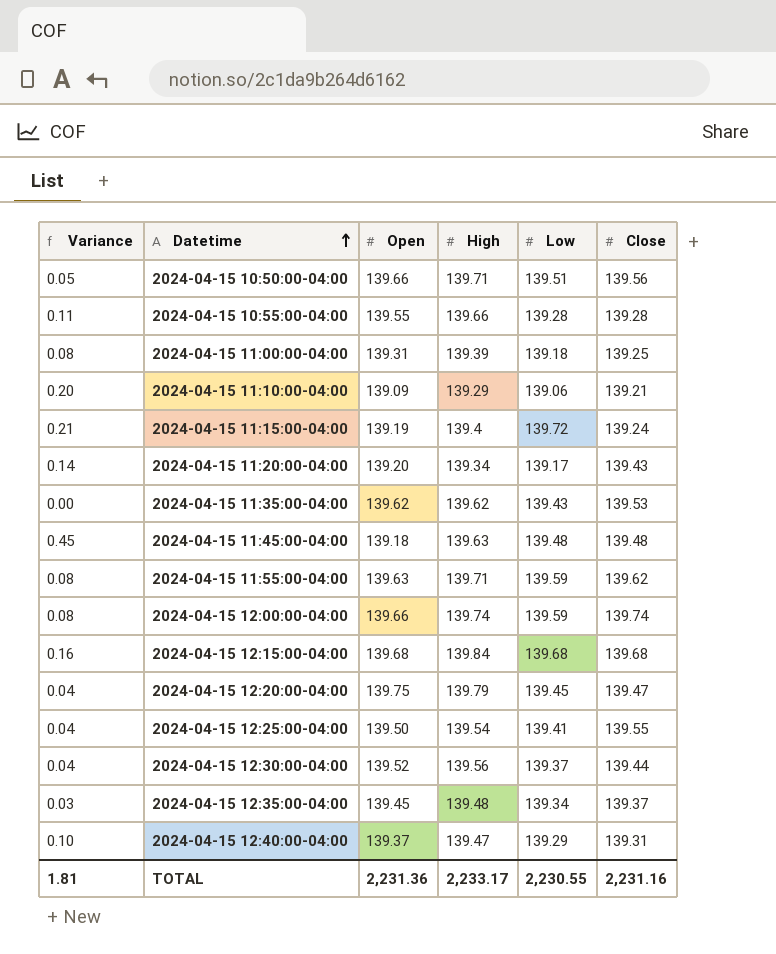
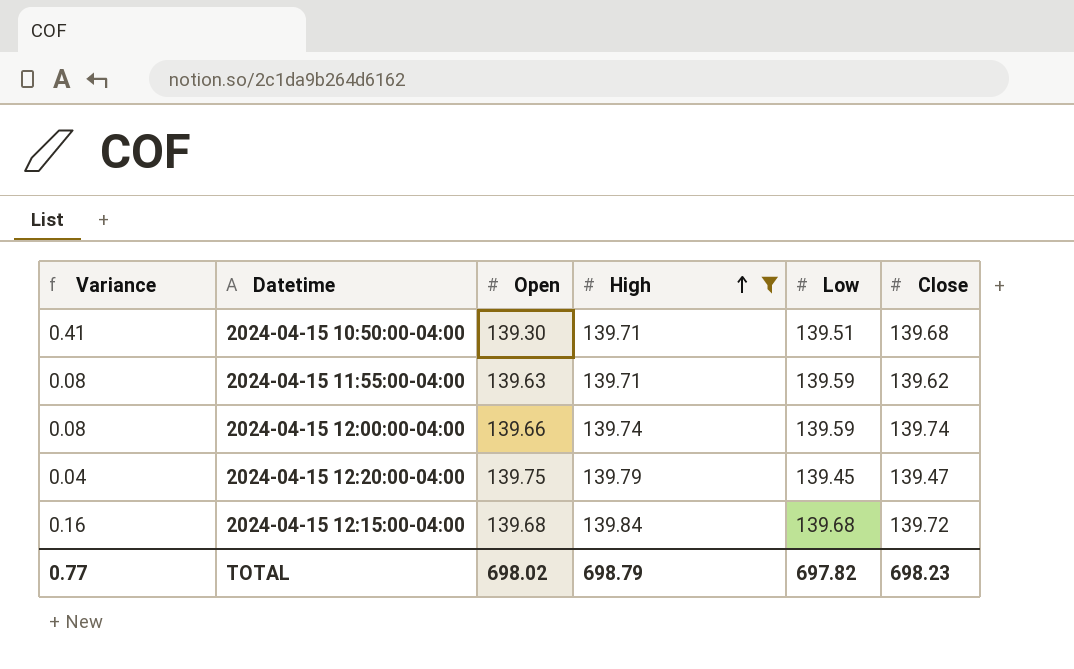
filter: none -> High >= 139.71
row order: Datetime ascending -> High ascending
2024-04-15 10:50:00-04:00 | Variance: 0.05 -> 0.41
2024-04-15 10:50:00-04:00 | Open: 139.66 -> 139.30
2024-04-15 10:50:00-04:00 | Close: 139.56 -> 139.68
2024-04-15 12:15:00-04:00 | Close: 139.68 -> 139.72
TOTAL | Variance: 1.81 -> 0.77
TOTAL | Open: 2,231.36 -> 698.02
TOTAL | High: 2,233.17 -> 698.79
TOTAL | Low: 2,230.55 -> 697.82
TOTAL | Close: 2,231.16 -> 698.23

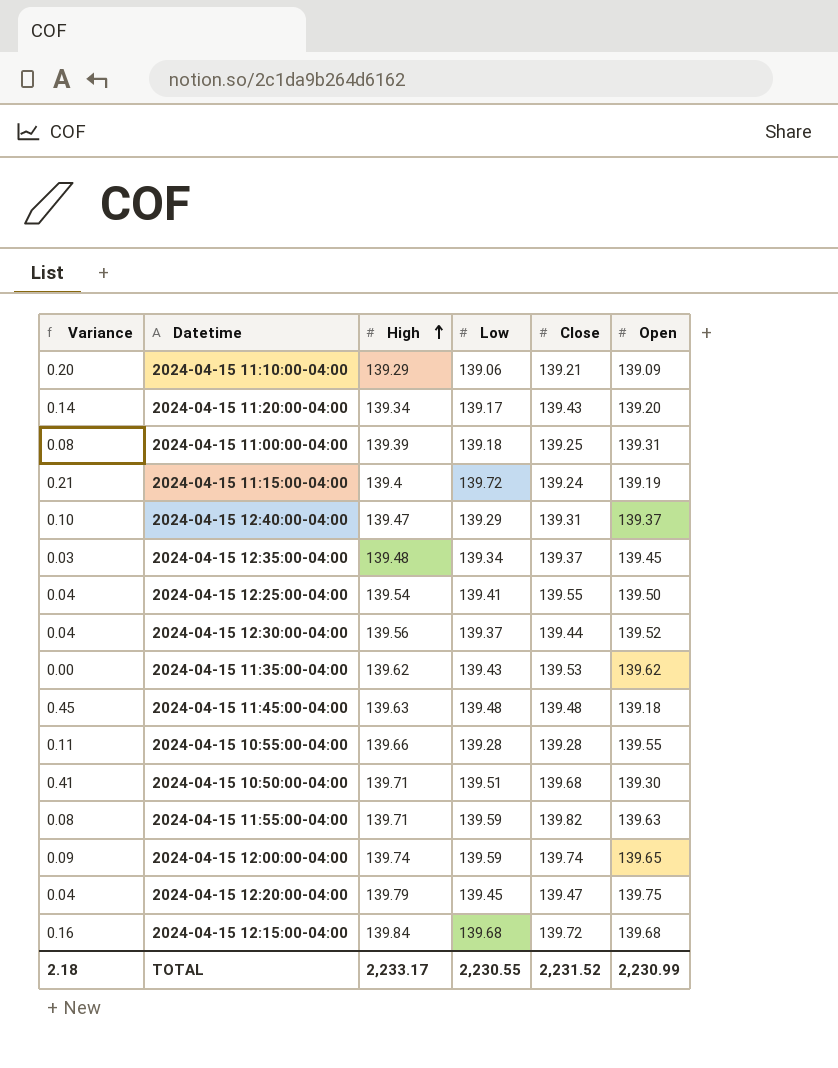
filter: High >= 139.71 -> none
column Open | position: 3 -> 6
2024-04-15 11:55:00-04:00 | Close: 139.62 -> 139.82
2024-04-15 12:00:00-04:00 | Variance: 0.08 -> 0.09
2024-04-15 12:00:00-04:00 | Open: 139.66 -> 139.65
TOTAL | Variance: 0.77 -> 2.18
TOTAL | High: 698.79 -> 2,233.17
TOTAL | Low: 697.82 -> 2,230.55
TOTAL | Close: 698.23 -> 2,231.52
TOTAL | Open: 698.02 -> 2,230.99

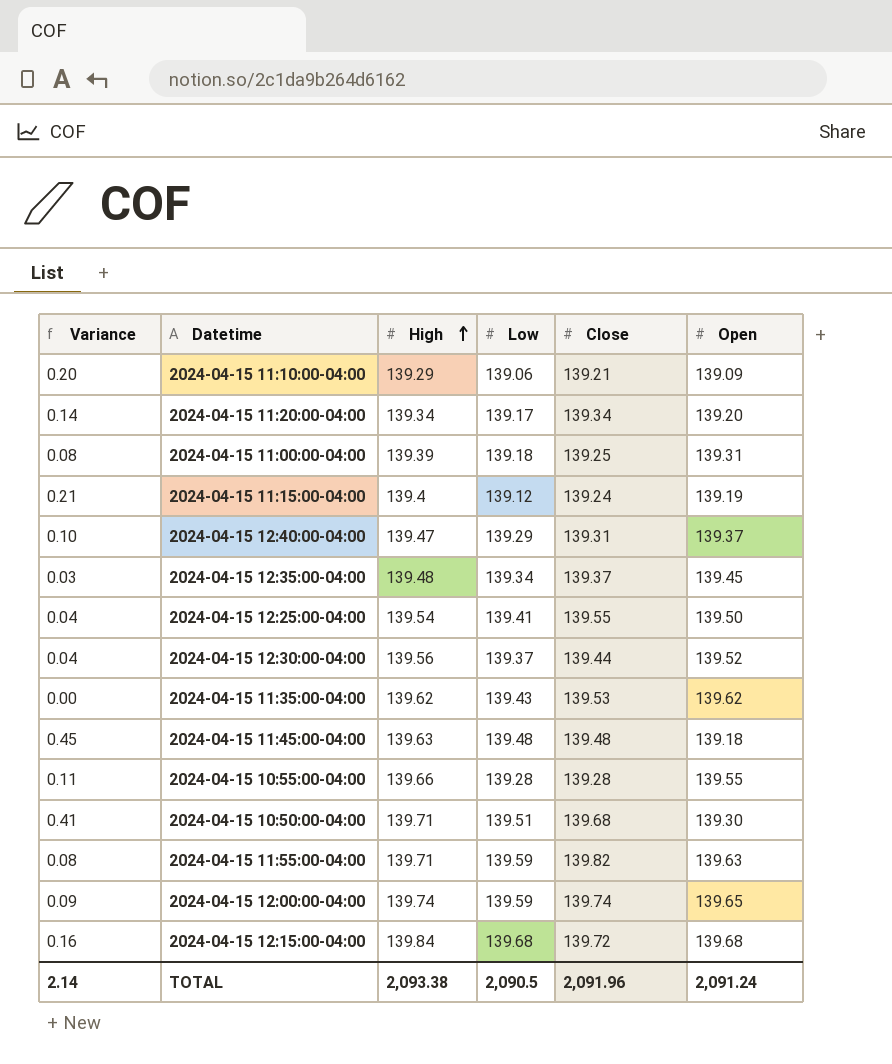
row 2024-04-15 12:20:00-04:00: 0.04 | 139.79 | 139.45 | 139.47 | 139.75 -> none
2024-04-15 11:20:00-04:00 | Close: 139.43 -> 139.34
2024-04-15 11:15:00-04:00 | Low: 139.72 -> 139.12
TOTAL | Variance: 2.18 -> 2.14
TOTAL | High: 2,233.17 -> 2,093.38
TOTAL | Low: 2,230.55 -> 2,090.5
TOTAL | Close: 2,231.52 -> 2,091.96
TOTAL | Open: 2,230.99 -> 2,091.24

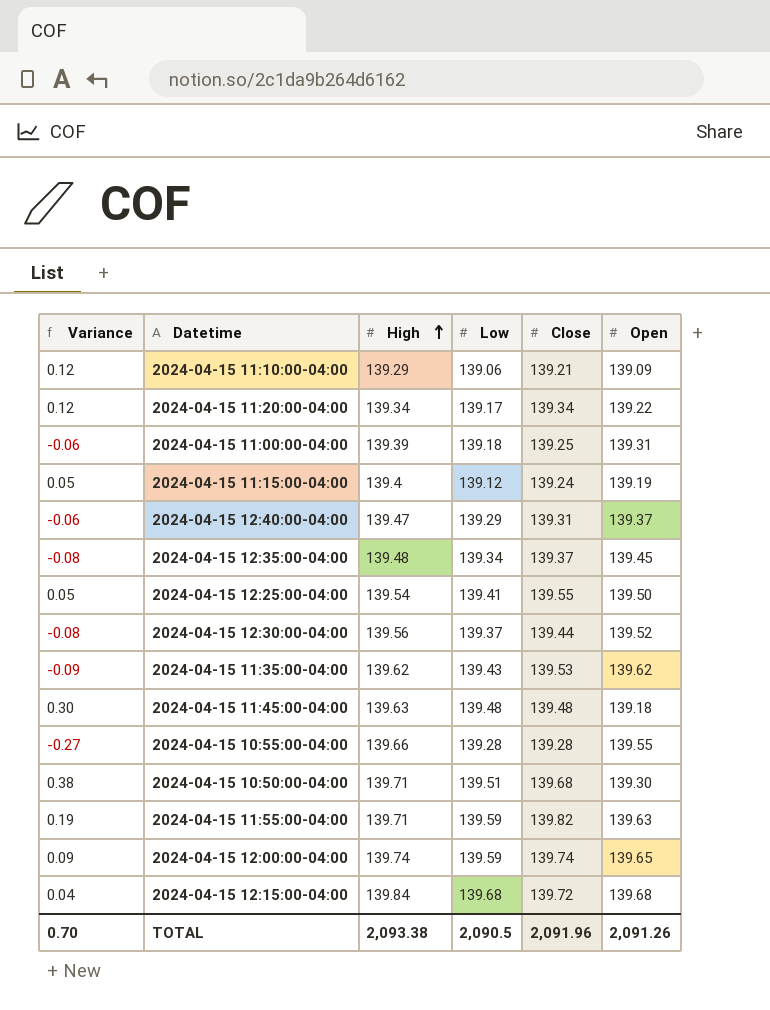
column Variance | formula: [High] - [Open] -> [Close] - [Open]
2024-04-15 11:20:00-04:00 | Open: 139.20 -> 139.22
TOTAL | Variance: 2.14 -> 0.70
TOTAL | Open: 2,091.24 -> 2,091.26

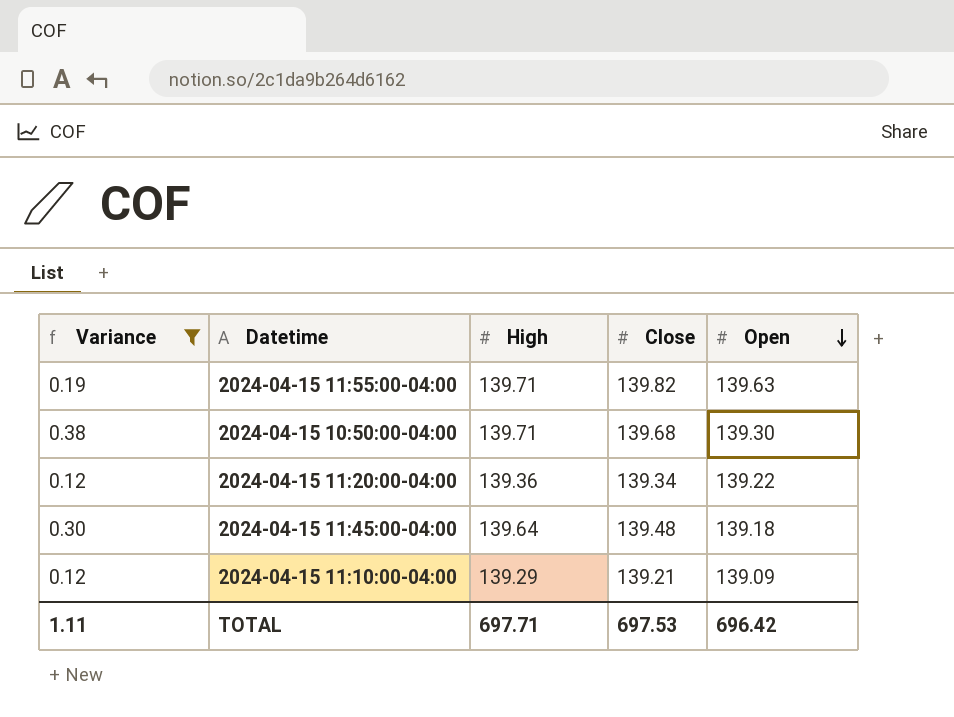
filter: none -> Variance >= 0.12
row order: High ascending -> Open descending
column Low | position: 4 -> none
2024-04-15 11:20:00-04:00 | High: 139.34 -> 139.36
2024-04-15 11:45:00-04:00 | High: 139.63 -> 139.64
TOTAL | Variance: 0.70 -> 1.11
TOTAL | High: 2,093.38 -> 697.71
TOTAL | Close: 2,091.96 -> 697.53
TOTAL | Open: 2,091.26 -> 696.42

